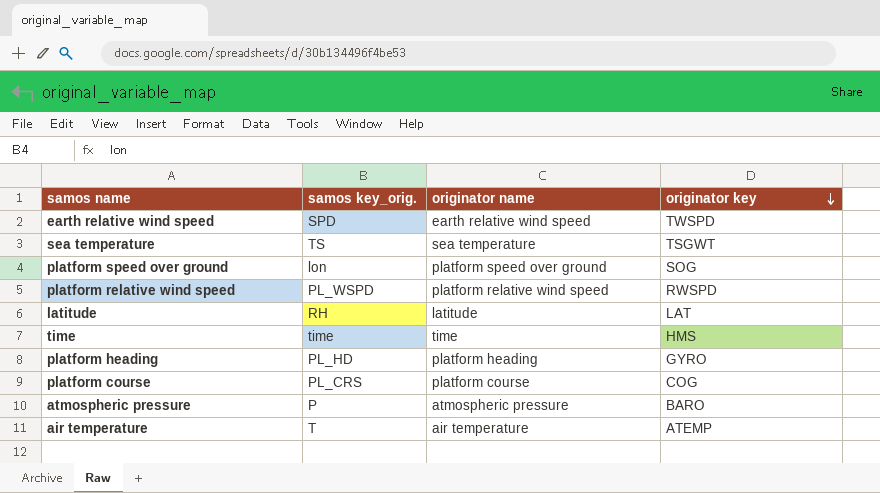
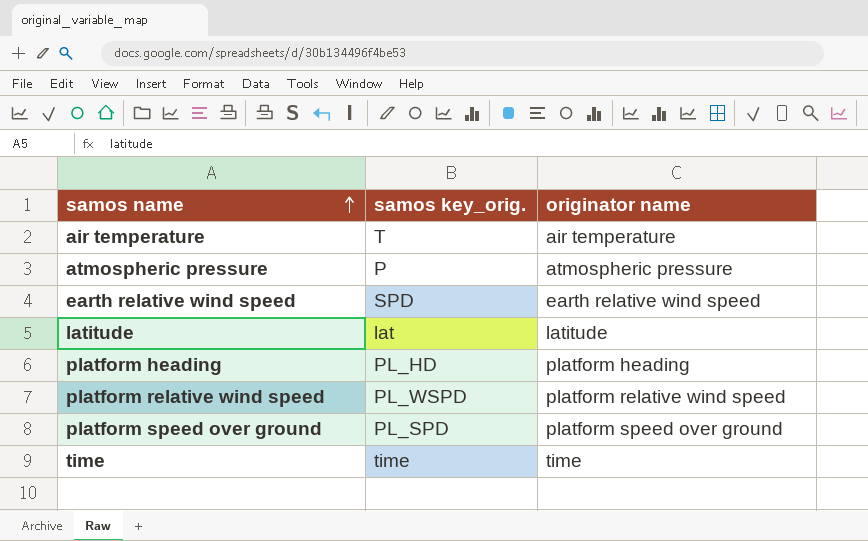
row order: originator key descending -> samos name ascending
column originator key | position: 4 -> none
row sea temperature: TS | sea temperature | TSGWT -> none
row platform course: PL_CRS | platform course | COG -> none
latitude | samos key_orig.: RH -> lat
platform speed over ground | samos key_orig.: lon -> PL_SPD

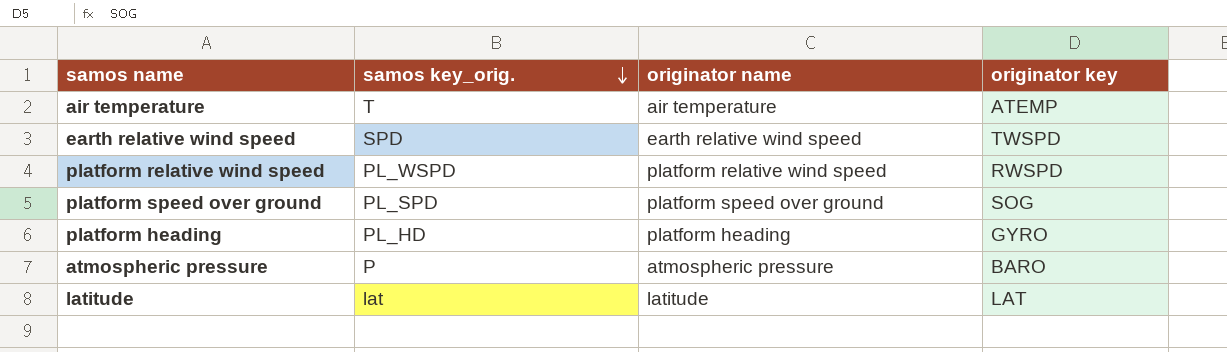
row order: samos name ascending -> samos key_orig. descending
column originator key | position: none -> 4
row time: time | time -> none

